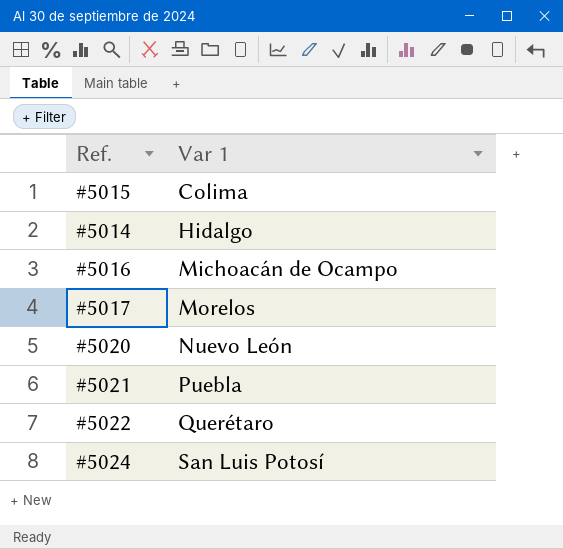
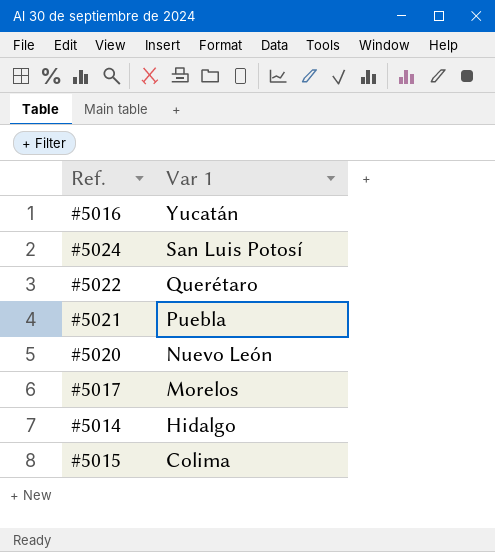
row order: Var 1 ascending -> Var 1 descending
#5016 | Var 1: Michoacán de Ocampo -> Yucatán

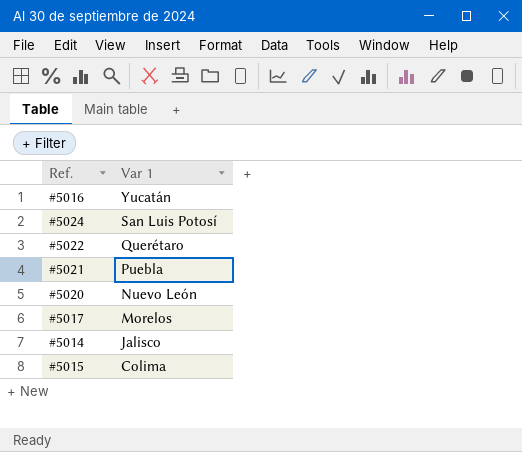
#5014 | Var 1: Hidalgo -> Jalisco

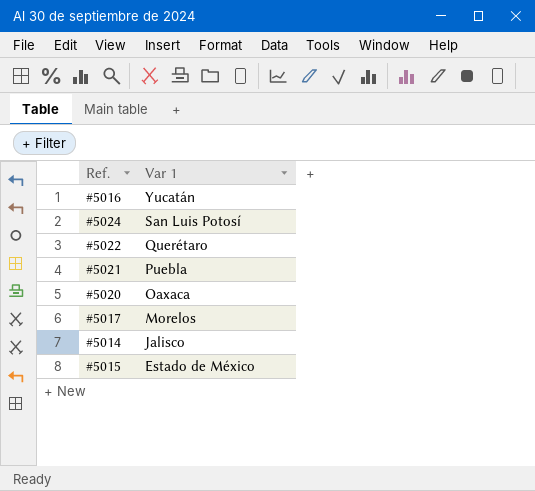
#5020 | Var 1: Nuevo León -> Oaxaca
#5015 | Var 1: Colima -> Estado de México

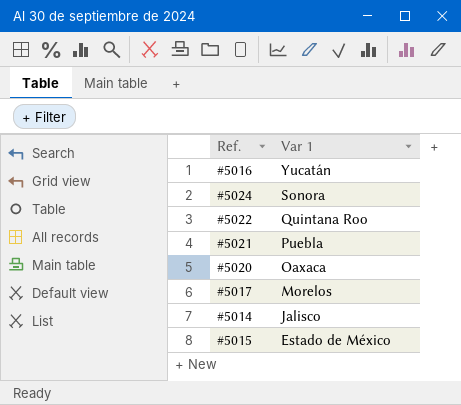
#5024 | Var 1: San Luis Potosí -> Sonora
#5022 | Var 1: Querétaro -> Quintana Roo

